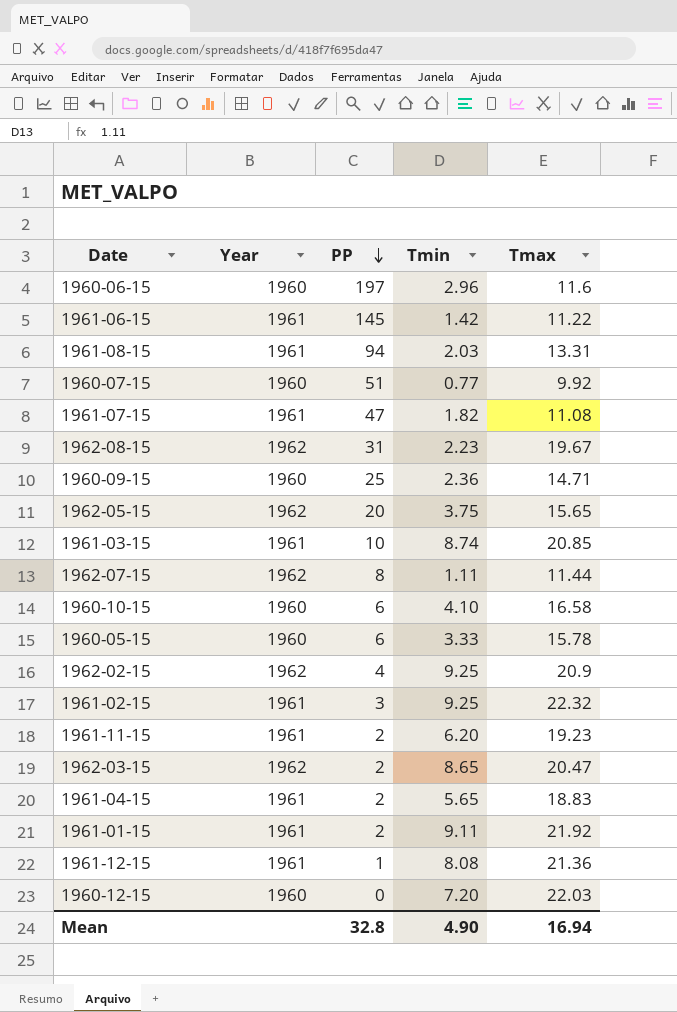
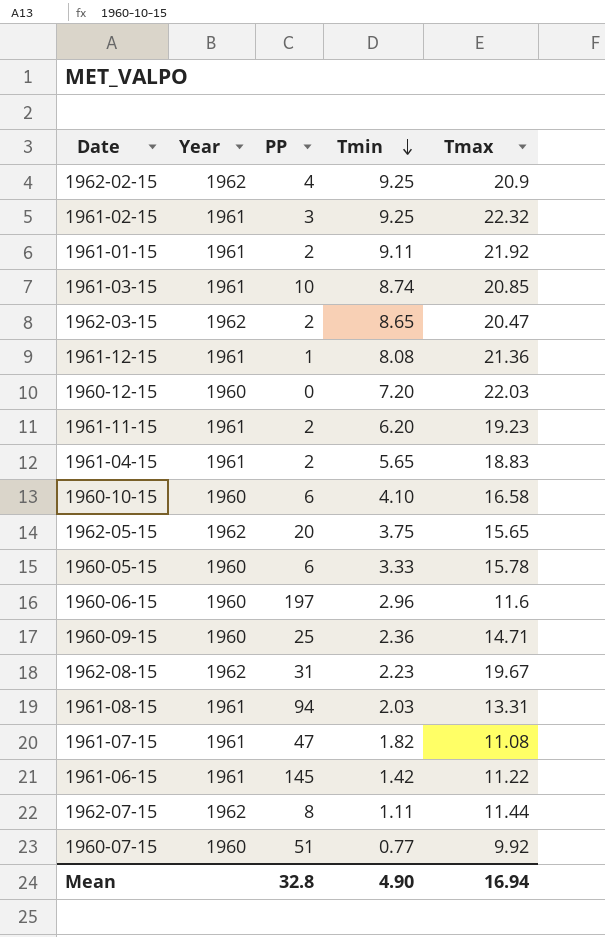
row order: PP descending -> Tmin descending

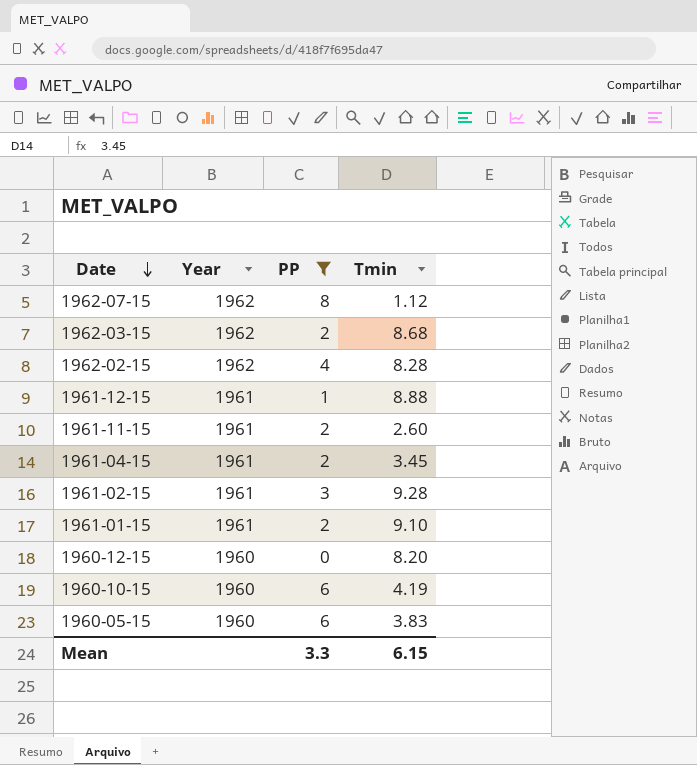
filter: none -> PP <= 8
row order: Tmin descending -> Date descending
column Tmax | position: 5 -> none
1962-07-15 | Tmin: 1.11 -> 1.12
1962-03-15 | Tmin: 8.65 -> 8.68
1962-02-15 | Tmin: 9.25 -> 8.28
1961-12-15 | Tmin: 8.08 -> 8.88
1961-11-15 | Tmin: 6.20 -> 2.60
1961-04-15 | Tmin: 5.65 -> 3.45
1961-02-15 | Tmin: 9.25 -> 9.28
1961-01-15 | Tmin: 9.11 -> 9.10
1960-12-15 | Tmin: 7.20 -> 8.20
1960-10-15 | Tmin: 4.10 -> 4.19
1960-05-15 | Tmin: 3.33 -> 3.83
Mean | PP: 32.8 -> 3.3
Mean | Tmin: 4.90 -> 6.15

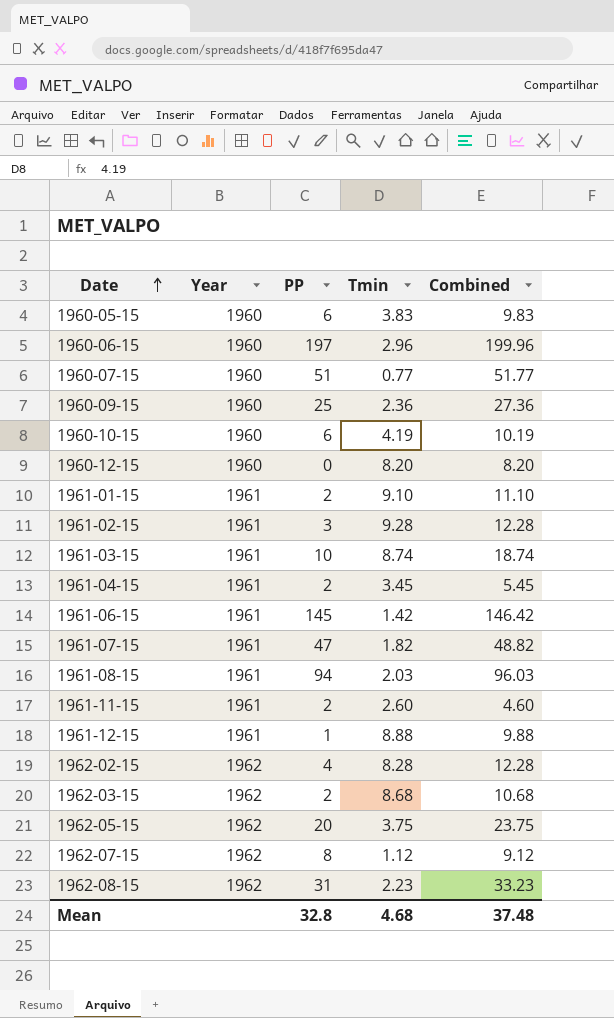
filter: PP <= 8 -> none
row order: Date descending -> Date ascending
column Combined | formula: none -> [PP] + [Tmin]
Mean | PP: 3.3 -> 32.8
Mean | Tmin: 6.15 -> 4.68

